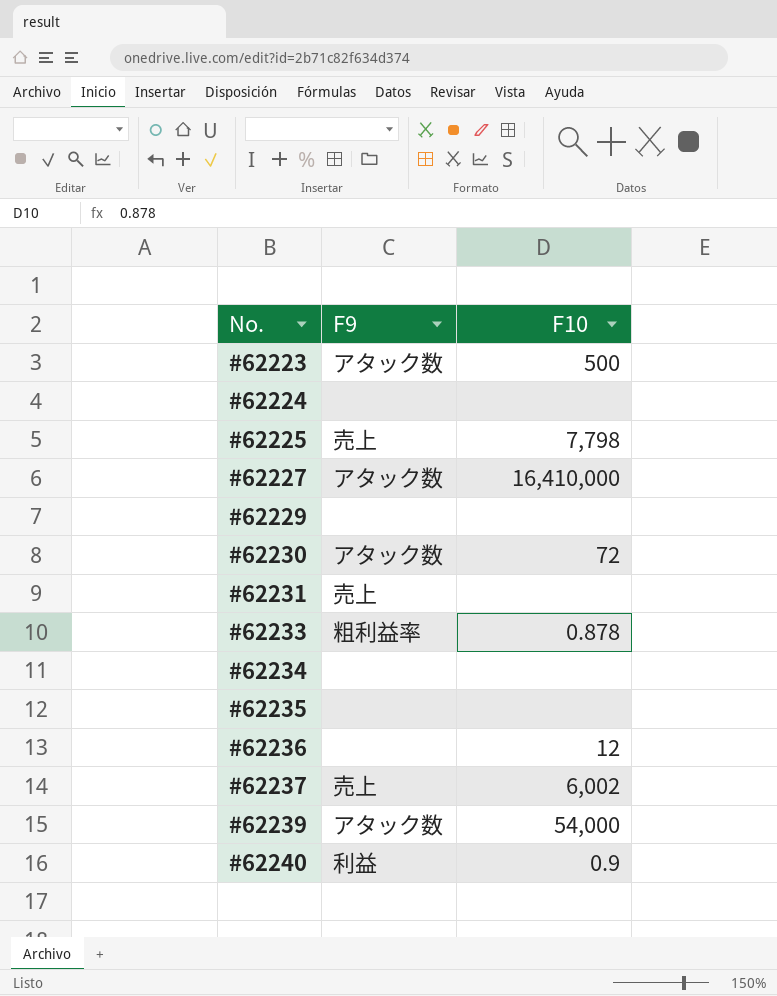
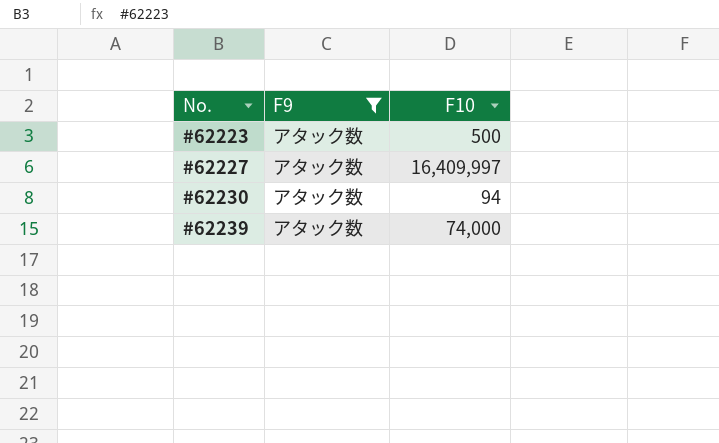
filter: none -> F9 = アタック数
#62227 | F10: 16,410,000 -> 16,409,997
#62230 | F10: 72 -> 94
#62239 | F10: 54,000 -> 74,000

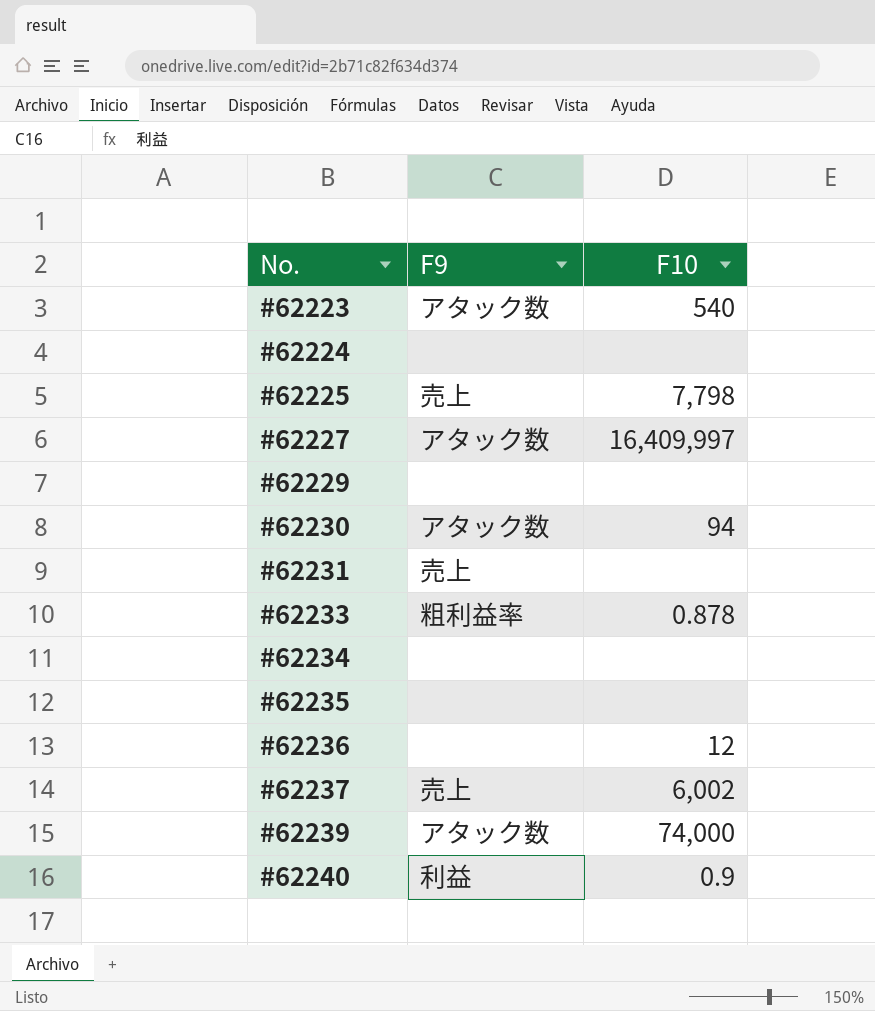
filter: F9 = アタック数 -> none
#62223 | F10: 500 -> 540

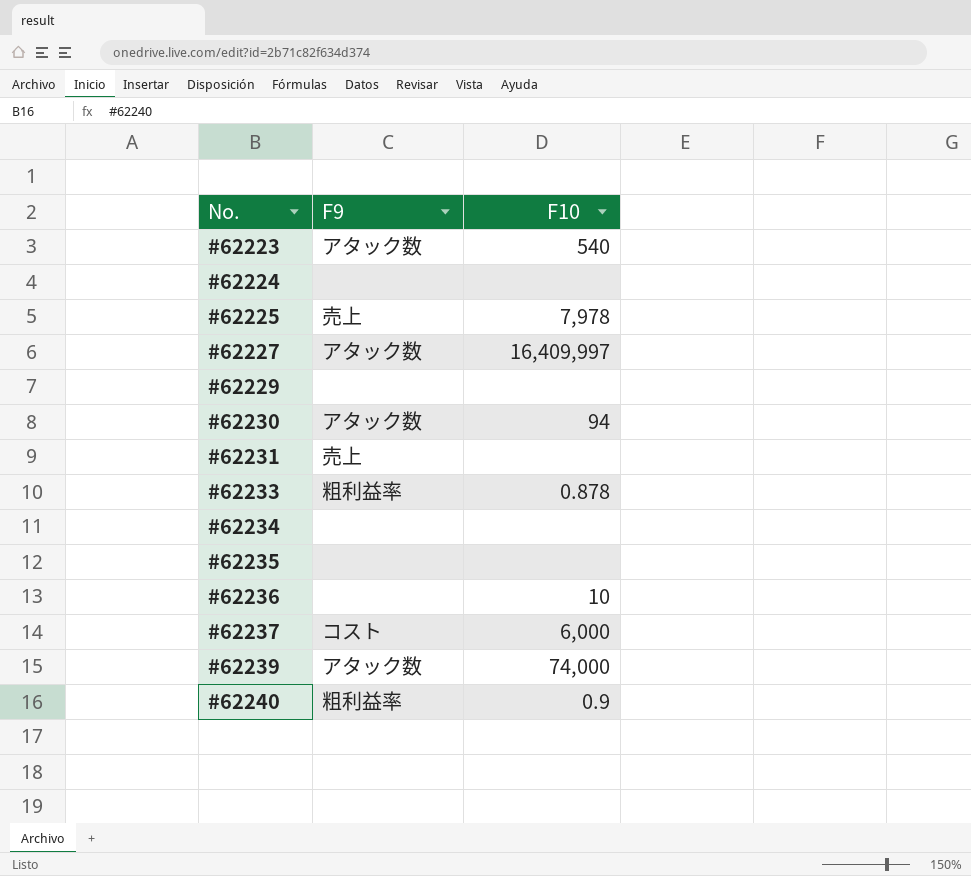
#62225 | F10: 7,798 -> 7,978
#62236 | F10: 12 -> 10
#62237 | F9: 売上 -> コスト
#62237 | F10: 6,002 -> 6,000
#62240 | F9: 利益 -> 粗利益率

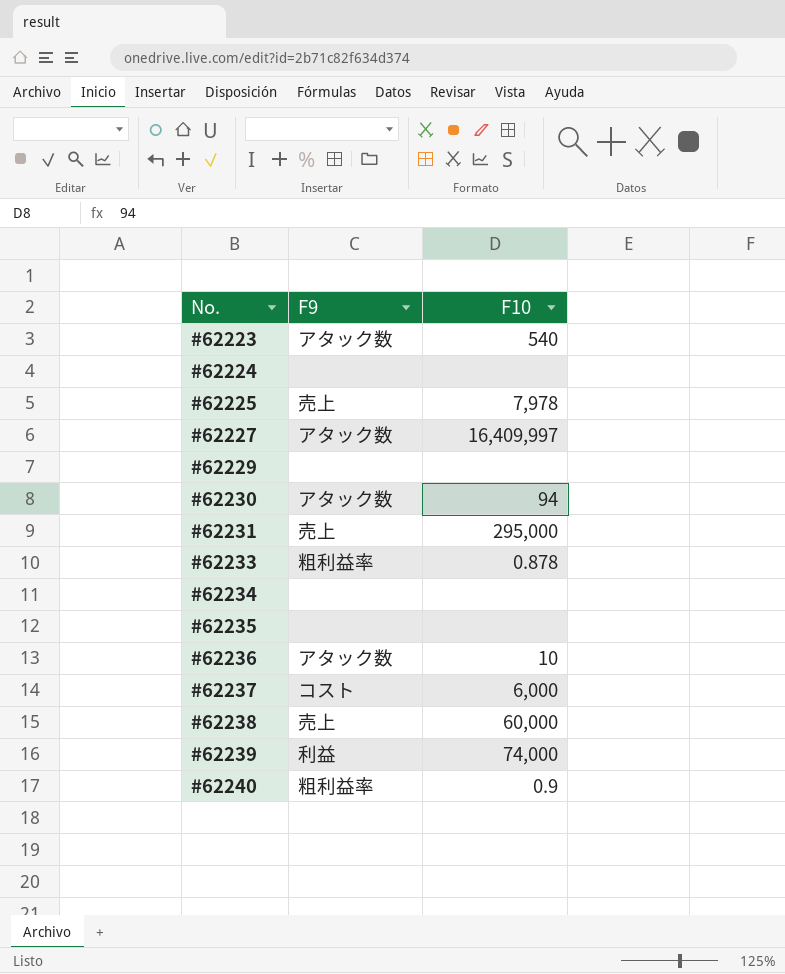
#62231 | F10: none -> 295,000
#62236 | F9: none -> アタック数
row #62238: none -> 売上 | 60,000
#62239 | F9: アタック数 -> 利益

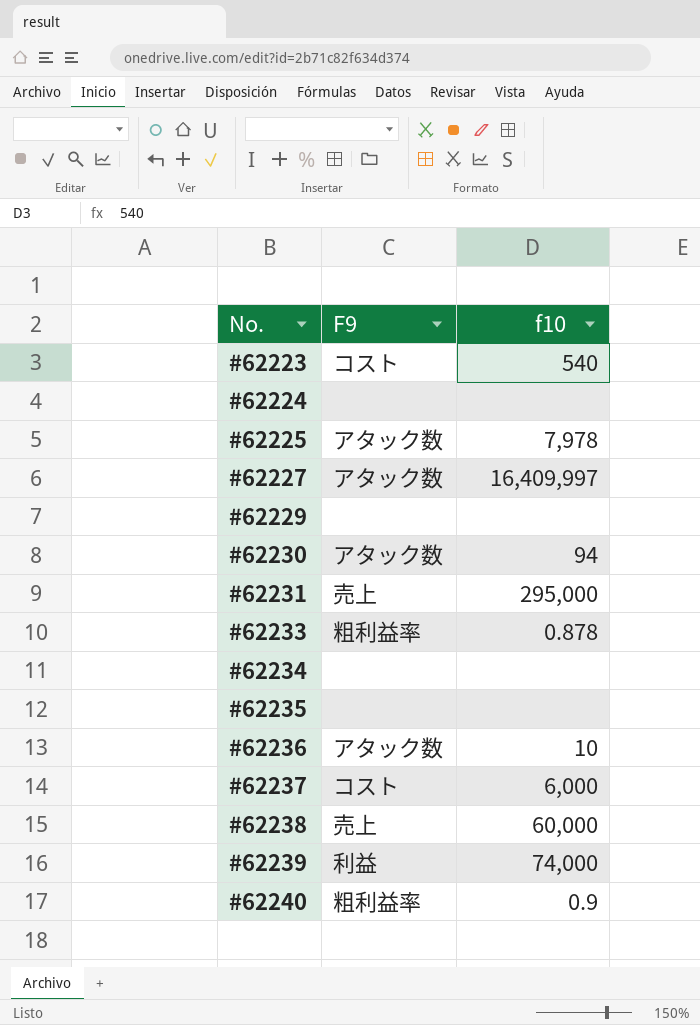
column name: F10 -> f10
#62223 | F9: アタック数 -> コスト
#62225 | F9: 売上 -> アタック数

